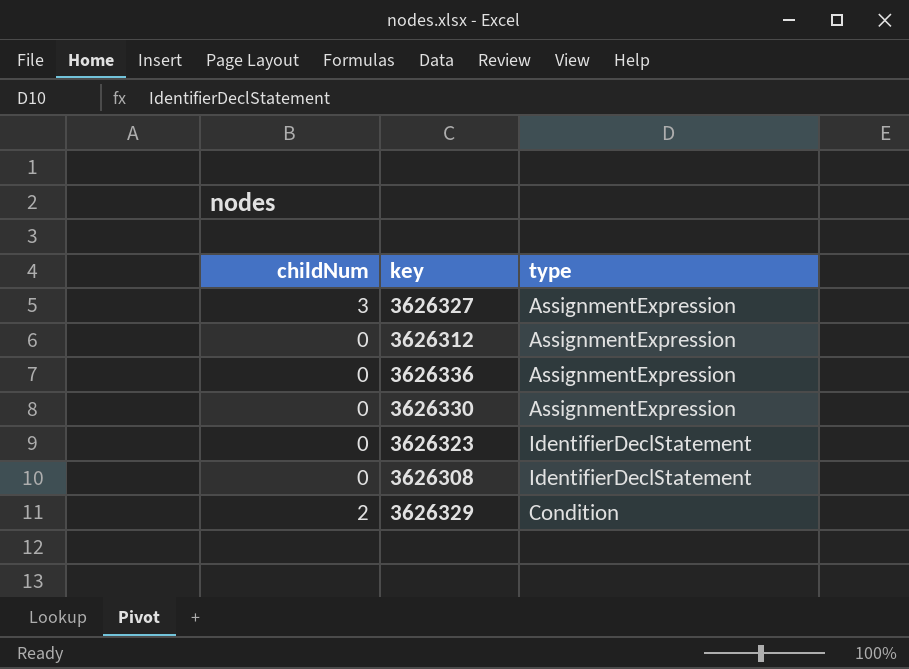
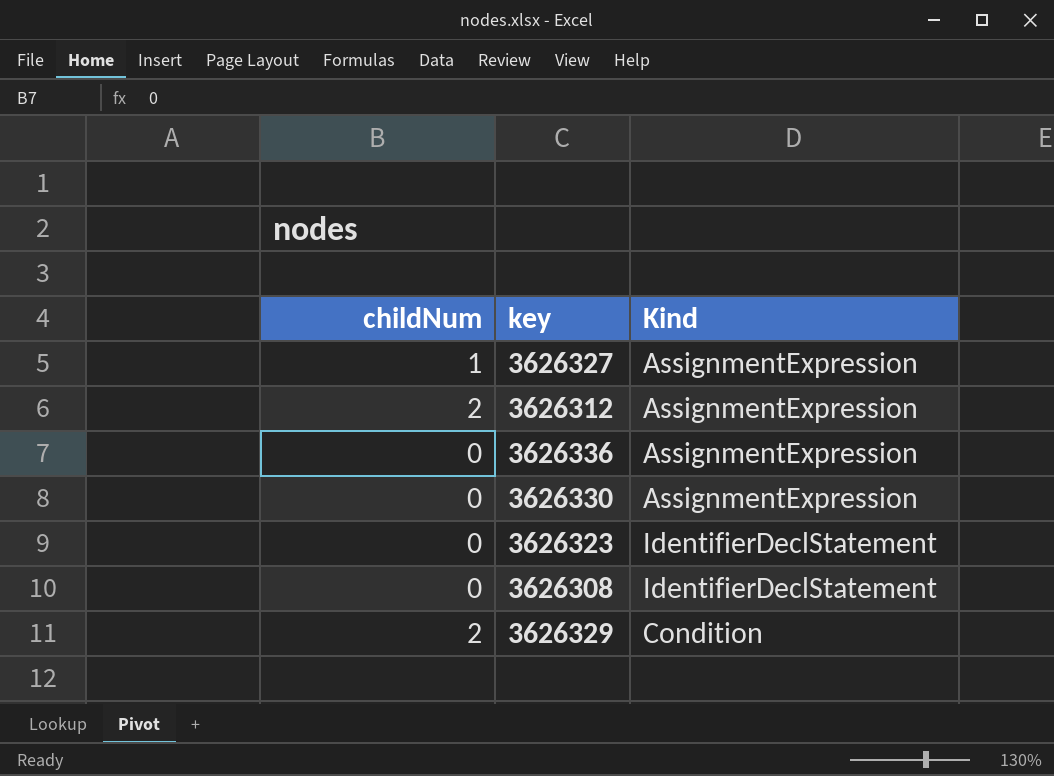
column name: type -> Kind
3626327 | childNum: 3 -> 1
3626312 | childNum: 0 -> 2

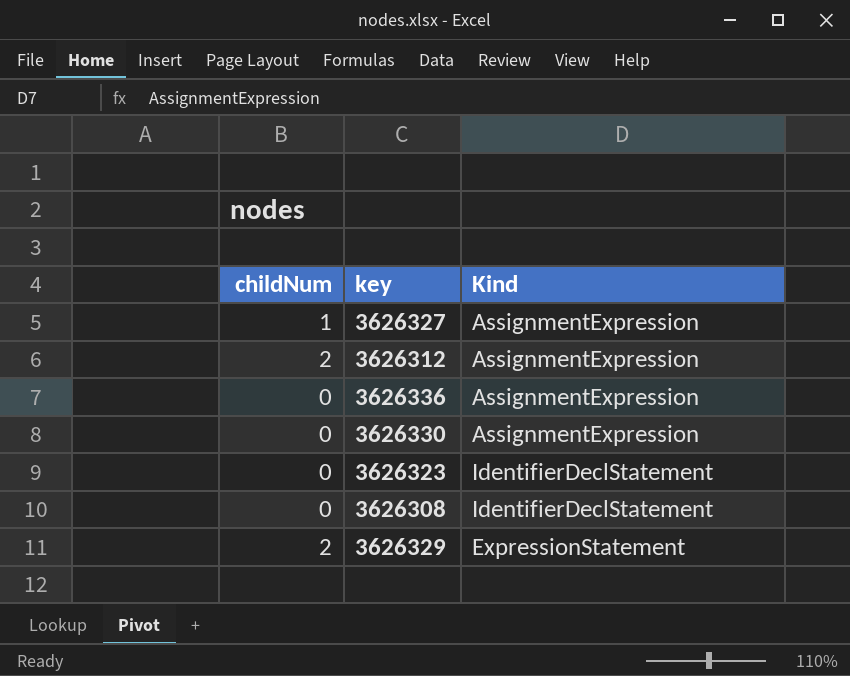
3626329 | Kind: Condition -> ExpressionStatement

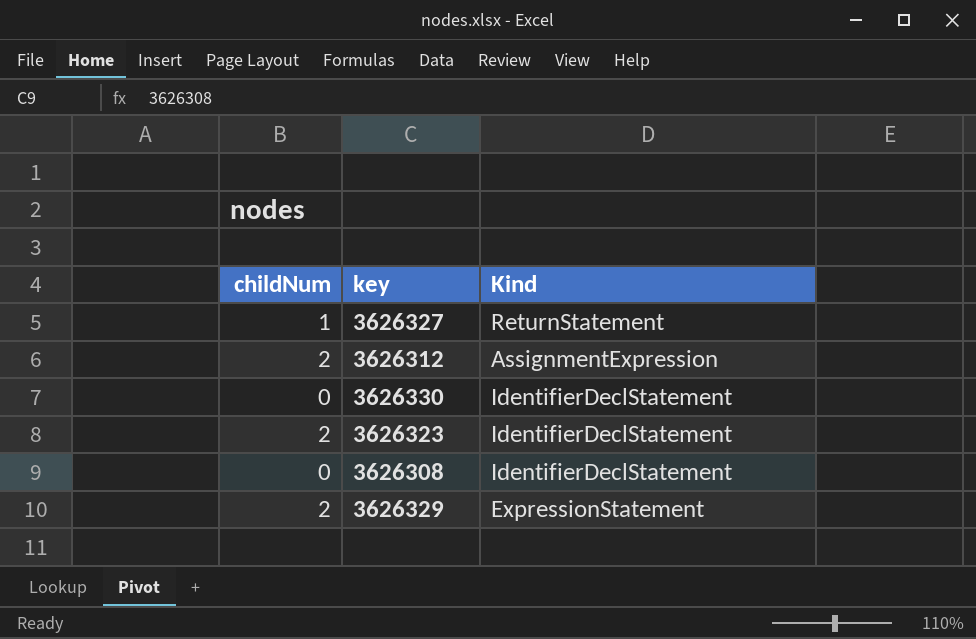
row 3626336: 0 | AssignmentExpression -> none
3626327 | Kind: AssignmentExpression -> ReturnStatement
3626330 | Kind: AssignmentExpression -> IdentifierDeclStatement
3626323 | childNum: 0 -> 2

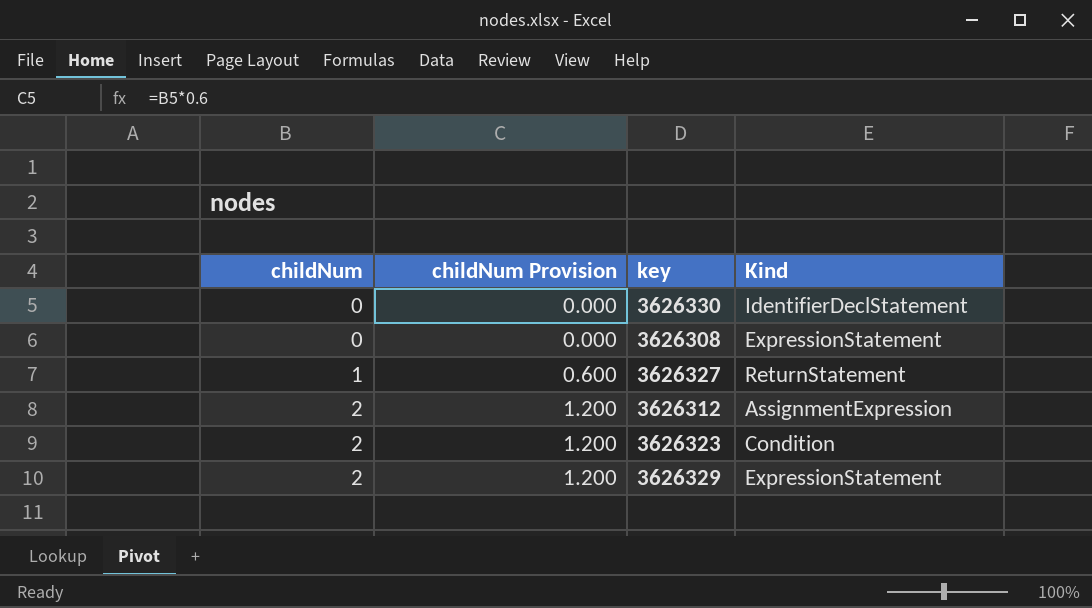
row order: none -> childNum ascending
column childNum Provision | formula: none -> [childNum] * 0.6
3626308 | Kind: IdentifierDeclStatement -> ExpressionStatement
3626323 | Kind: IdentifierDeclStatement -> Condition

